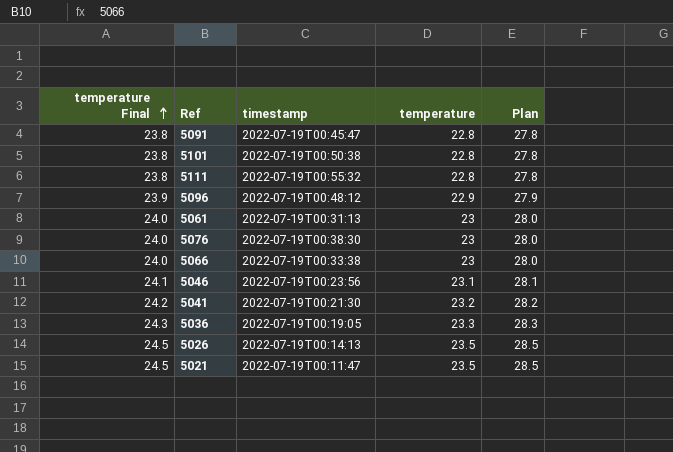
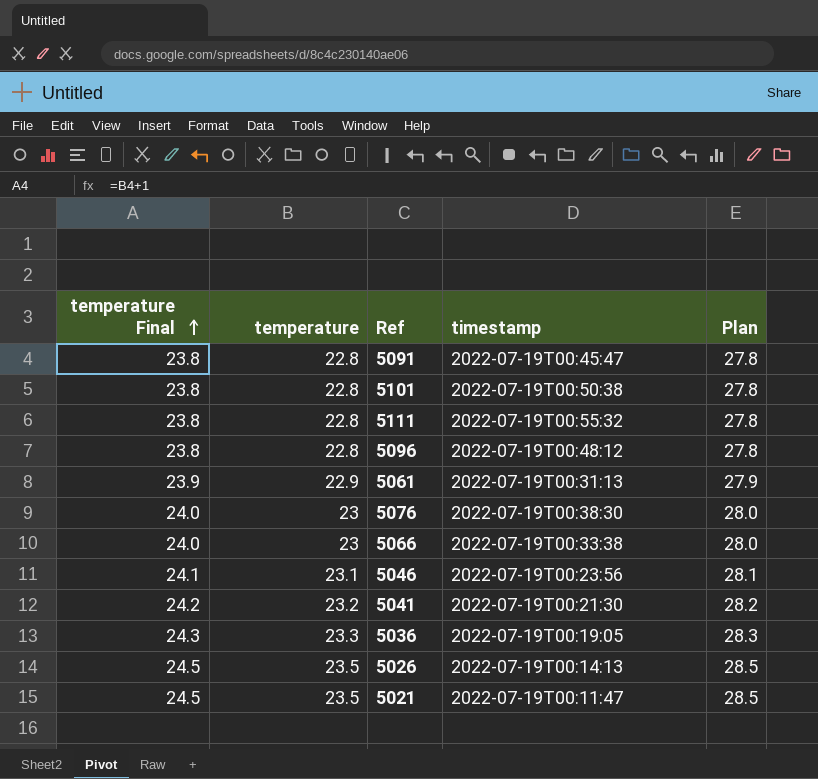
column temperature | position: 4 -> 2
5096 | temperature Final: 23.9 -> 23.8
5096 | temperature: 22.9 -> 22.8
5096 | Plan: 27.9 -> 27.8
5061 | temperature Final: 24.0 -> 23.9
5061 | temperature: 23 -> 22.9
5061 | Plan: 28.0 -> 27.9

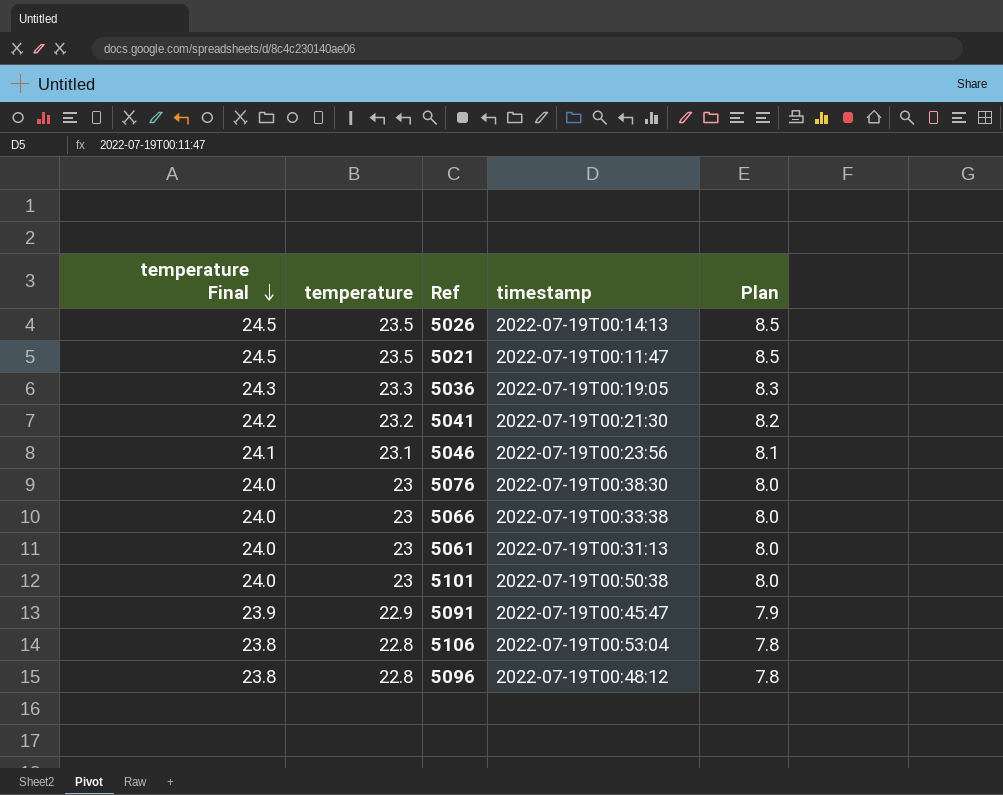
row order: temperature Final ascending -> temperature Final descending
column Plan | formula: [temperature] + 5 -> [temperature] - 15
row 5111: 23.8 | 22.8 | 2022-07-19T00:55:32 | 27.8 -> none
5061 | temperature Final: 23.9 -> 24.0
5061 | temperature: 22.9 -> 23
5101 | temperature Final: 23.8 -> 24.0
5101 | temperature: 22.8 -> 23
5091 | temperature Final: 23.8 -> 23.9
5091 | temperature: 22.8 -> 22.9
row 5106: none -> 23.8 | 22.8 | 2022-07-19T00:53:04 | 7.8

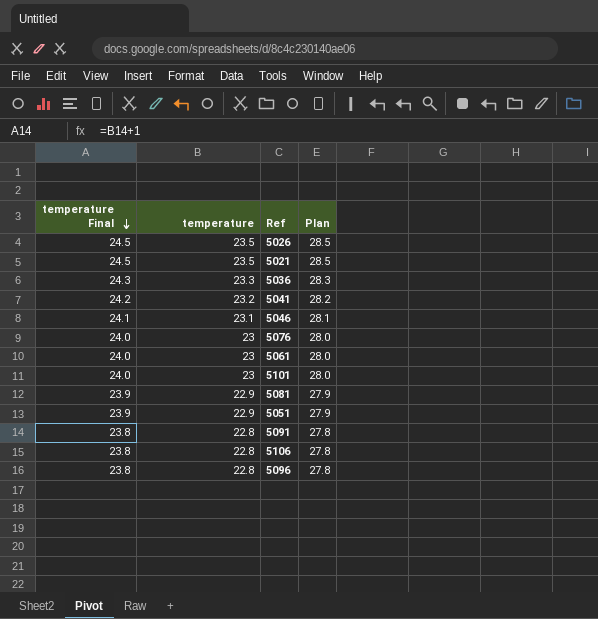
column timestamp | position: 4 -> none
column Plan | formula: [temperature] - 15 -> [temperature] + 5
row 5066: 24.0 | 23 | 2022-07-19T00:33:38 | 8.0 -> none
row 5081: none -> 23.9 | 22.9 | 27.9
row 5051: none -> 23.9 | 22.9 | 27.9
5091 | temperature Final: 23.9 -> 23.8
5091 | temperature: 22.9 -> 22.8

